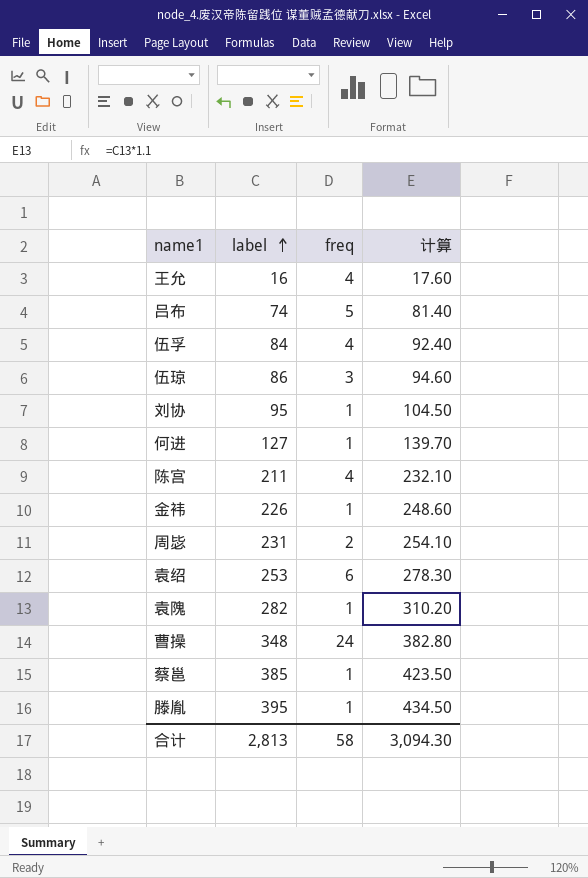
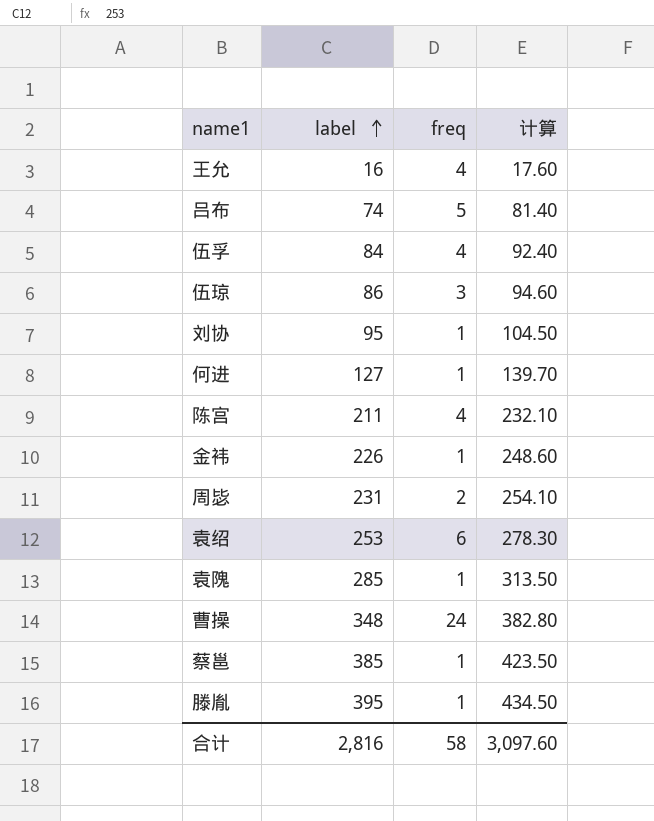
袁隗 | label: 282 -> 285
袁隗 | 计算: 310.20 -> 313.50
合计 | label: 2,813 -> 2,816
合计 | 计算: 3,094.30 -> 3,097.60

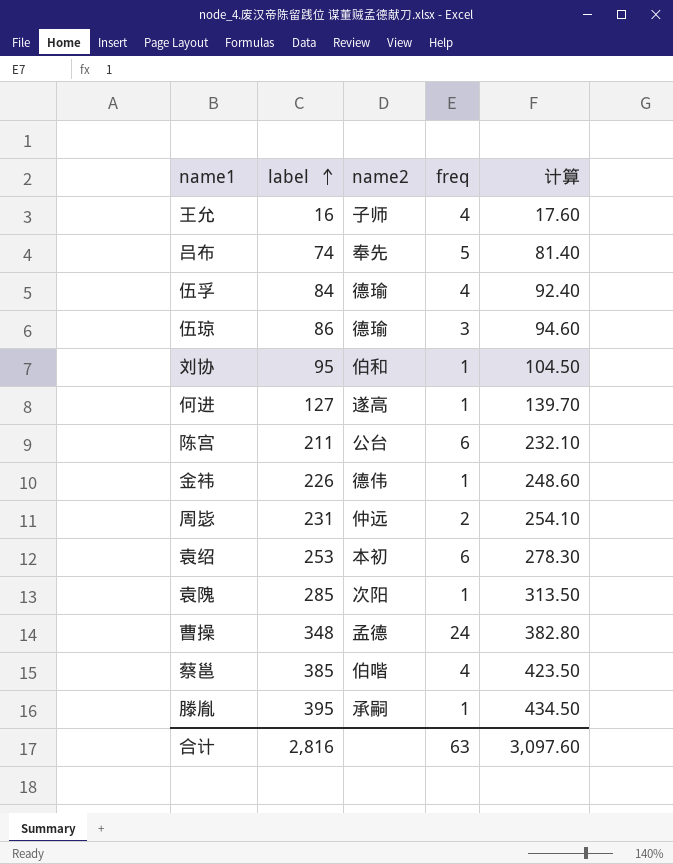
column name2 | position: none -> 3
陈宫 | freq: 4 -> 6
蔡邕 | freq: 1 -> 4
合计 | freq: 58 -> 63

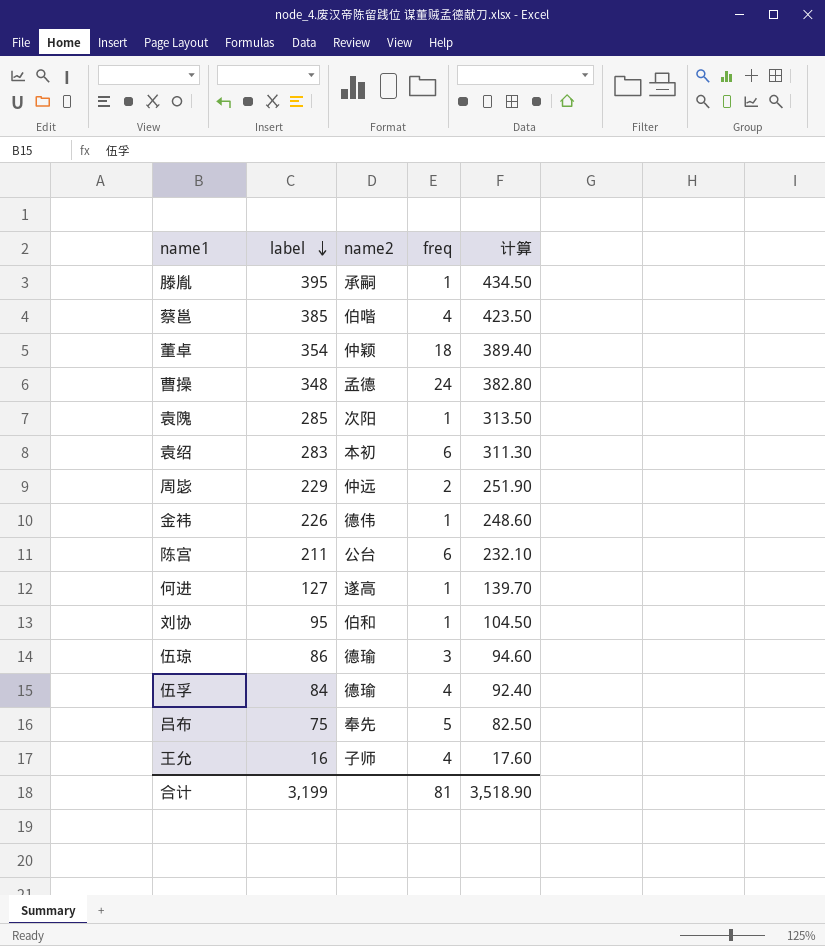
row order: label ascending -> label descending
row 董卓: none -> 354 | 仲颖 | 18 | 389.40
袁绍 | label: 253 -> 283
袁绍 | 计算: 278.30 -> 311.30
周毖 | label: 231 -> 229
周毖 | 计算: 254.10 -> 251.90
吕布 | label: 74 -> 75
吕布 | 计算: 81.40 -> 82.50
合计 | label: 2,816 -> 3,199
合计 | freq: 63 -> 81
合计 | 计算: 3,097.60 -> 3,518.90

